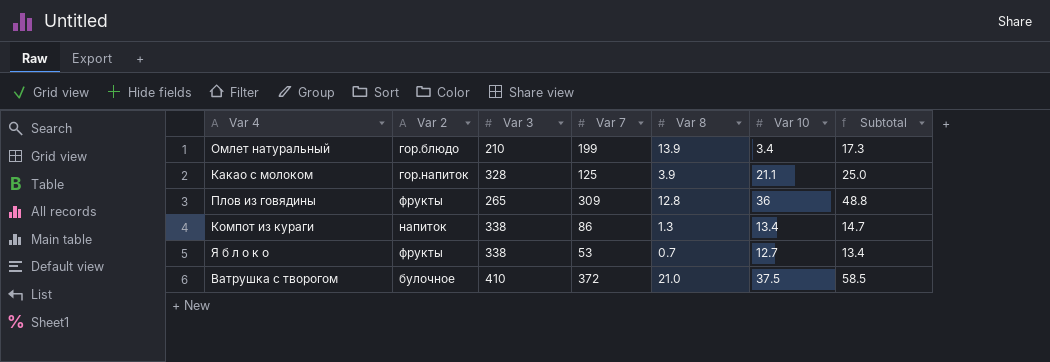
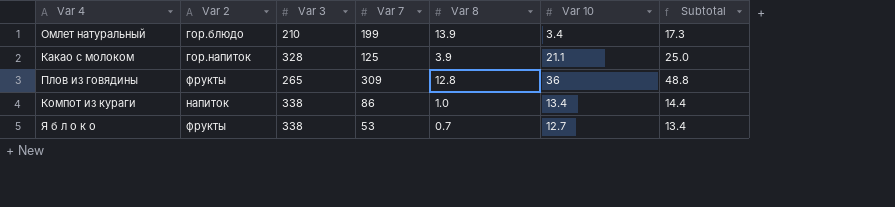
row Ватрушка с творогом: булочное | 410 | 372 | 21.0 | 37.5 | 58.5 -> none
Компот из кураги | Var 8: 1.3 -> 1.0
Компот из кураги | Subtotal: 14.7 -> 14.4

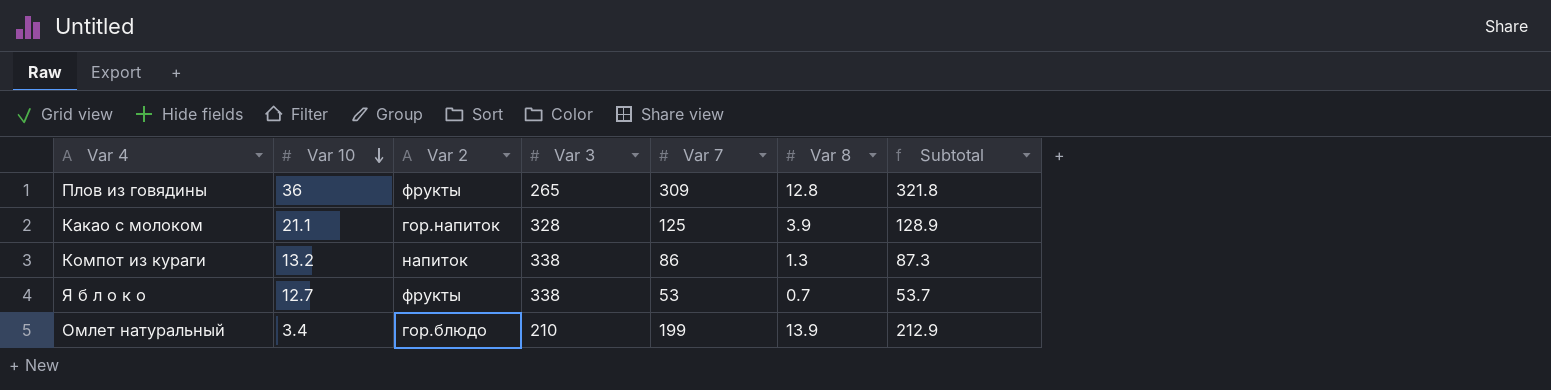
row order: none -> Var 10 descending
column Var 10 | position: 6 -> 2
column Subtotal | formula: [Var 8] + [Var 10] -> [Var 7] + [Var 8]
Компот из кураги | Var 10: 13.4 -> 13.2
Компот из кураги | Var 8: 1.0 -> 1.3

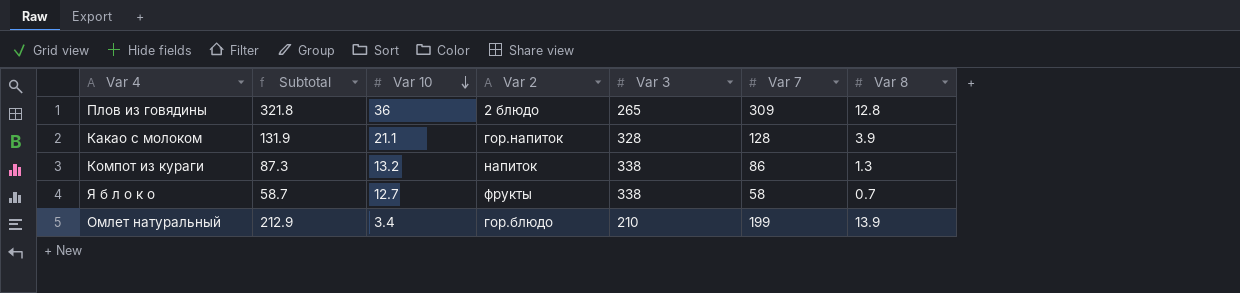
column Subtotal | position: 7 -> 2
Плов из говядины | Var 2: фрукты -> 2 блюдо
Какао с молоком | Subtotal: 128.9 -> 131.9
Какао с молоком | Var 7: 125 -> 128
Я б л о к о | Subtotal: 53.7 -> 58.7
Я б л о к о | Var 7: 53 -> 58

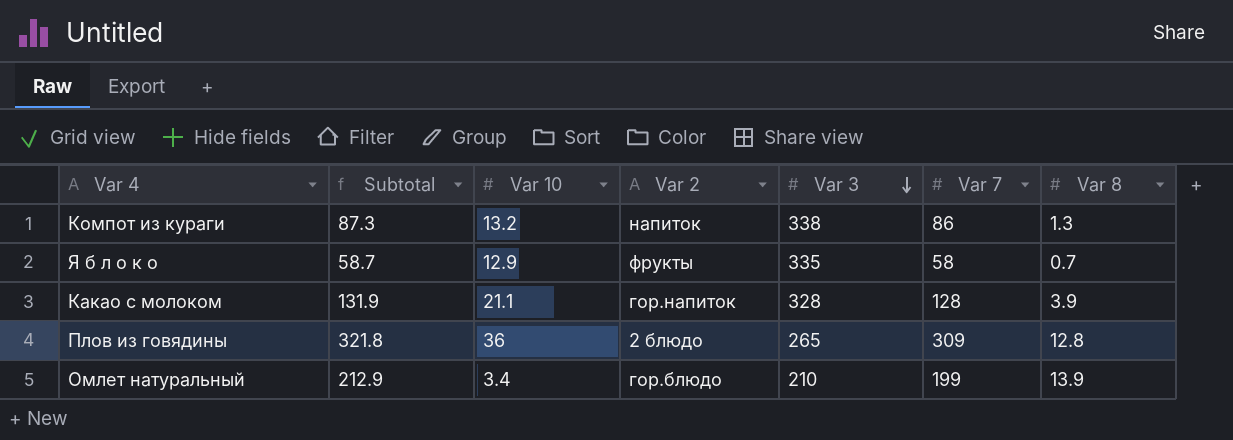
row order: Var 10 descending -> Var 3 descending
Я б л о к о | Var 10: 12.7 -> 12.9
Я б л о к о | Var 3: 338 -> 335

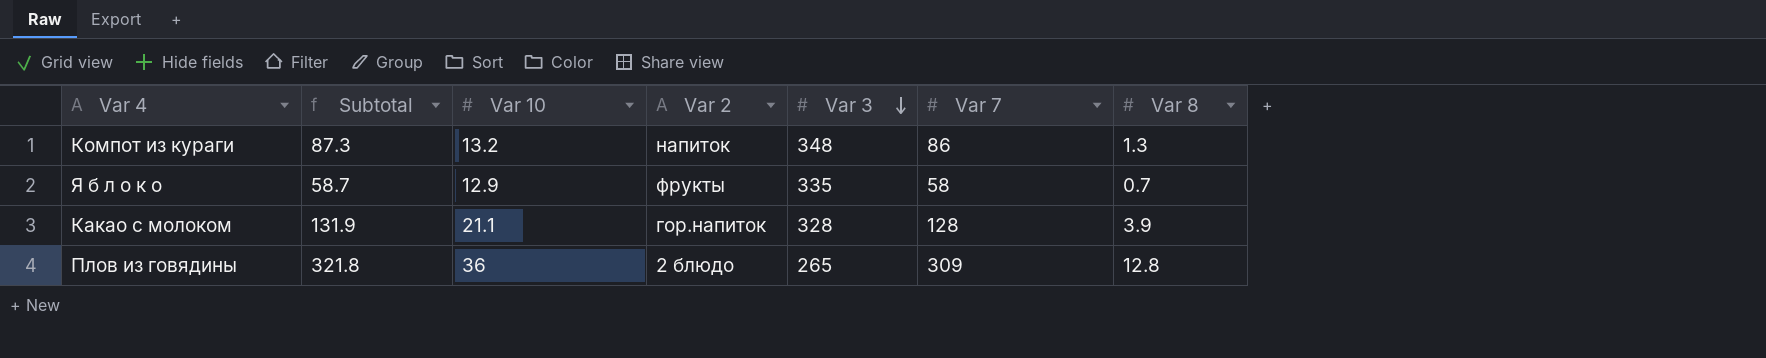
row Омлет натуральный: 212.9 | 3.4 | гор.блюдо | 210 | 199 | 13.9 -> none
Компот из кураги | Var 3: 338 -> 348

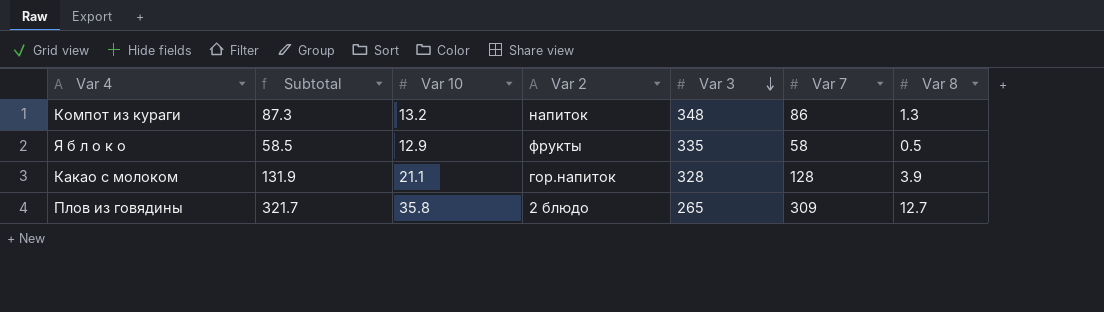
Я б л о к о | Subtotal: 58.7 -> 58.5
Я б л о к о | Var 8: 0.7 -> 0.5
Плов из говядины | Subtotal: 321.8 -> 321.7
Плов из говядины | Var 10: 36 -> 35.8
Плов из говядины | Var 8: 12.8 -> 12.7

